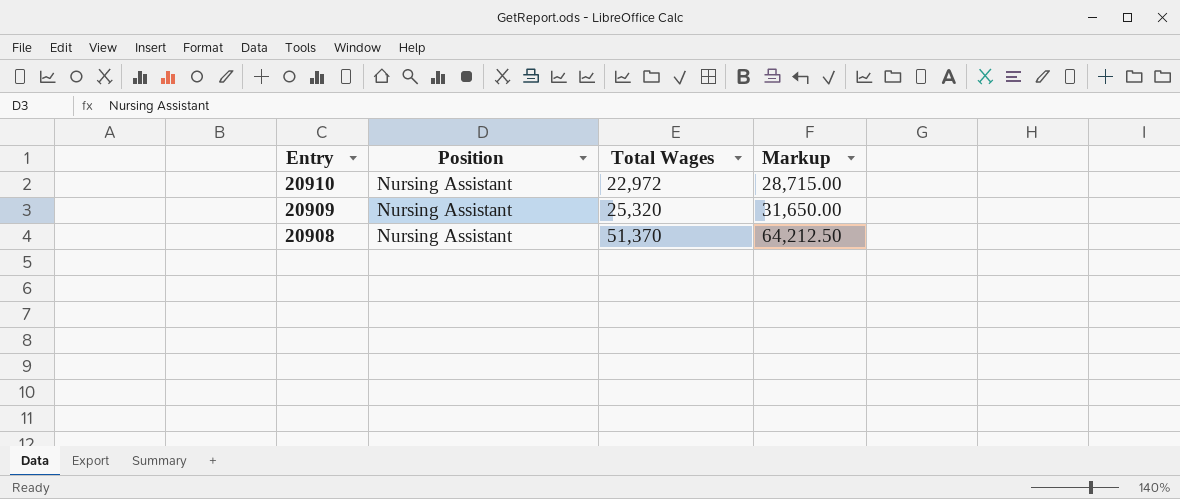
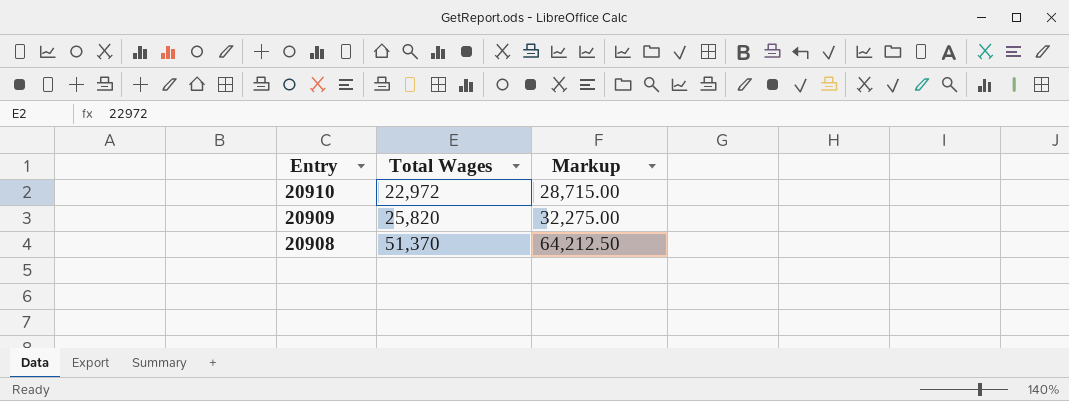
column Position | position: 2 -> none
20909 | Total Wages: 25,320 -> 25,820
20909 | Markup: 31,650.00 -> 32,275.00

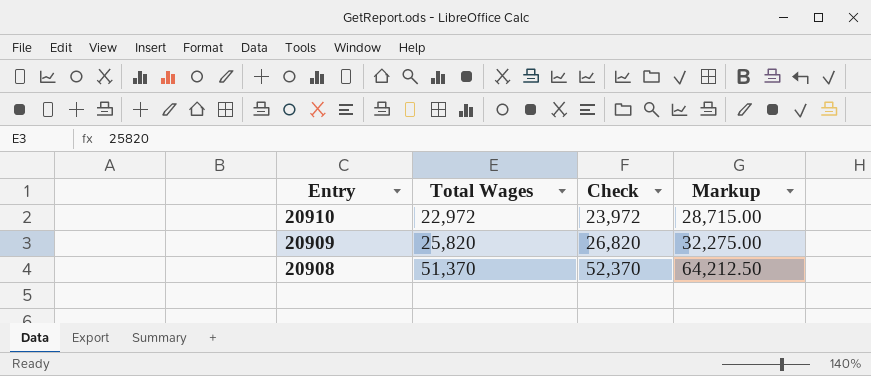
column Check | formula: none -> [Total Wages] + 1000

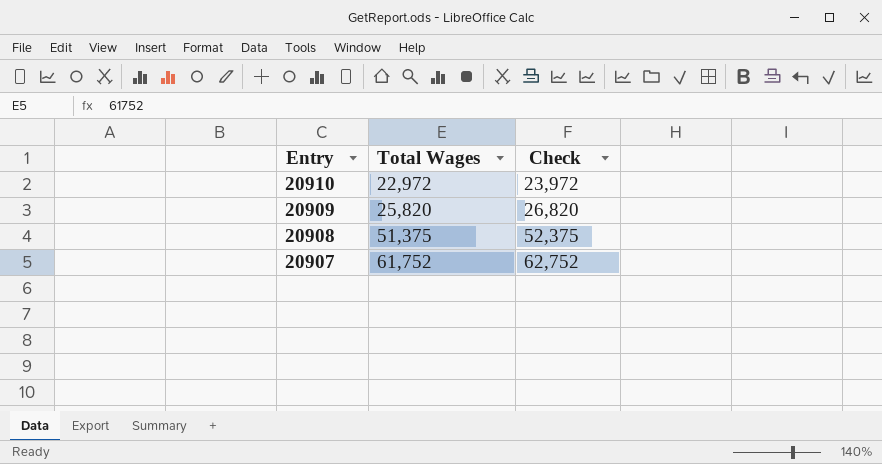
column Markup | formula: [Total Wages] * 1.25 -> none
20908 | Total Wages: 51,370 -> 51,375
20908 | Check: 52,370 -> 52,375
row 20907: none -> 61,752 | 62,752

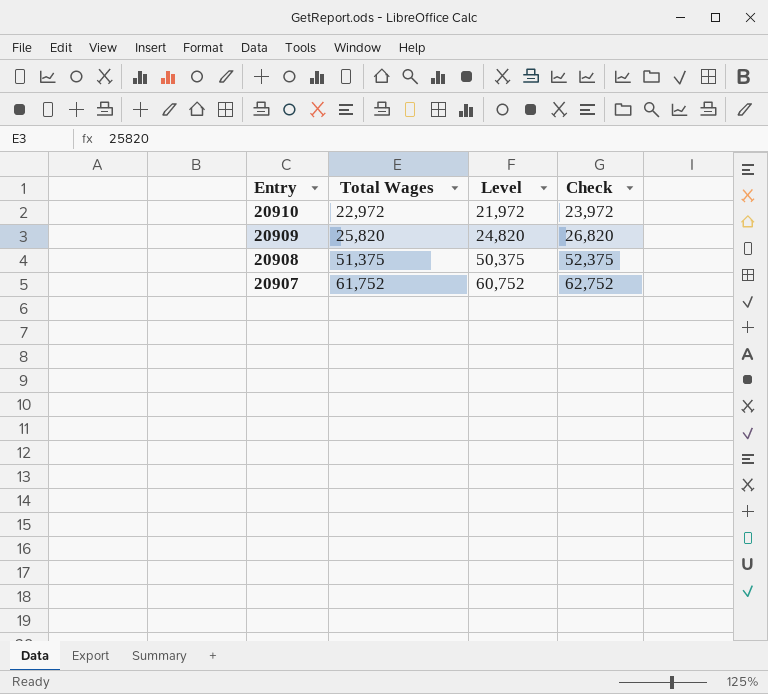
column Level | formula: none -> [Total Wages] - 1000

